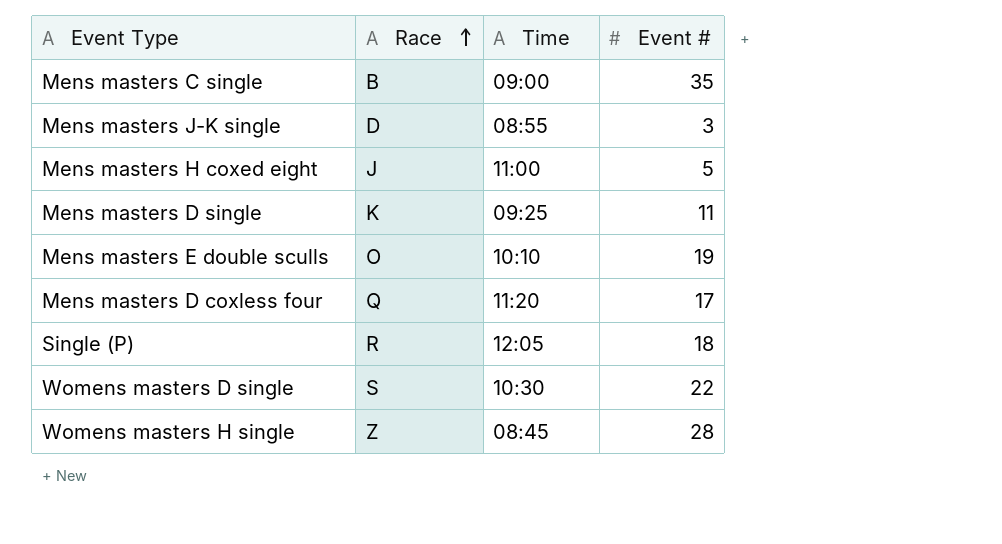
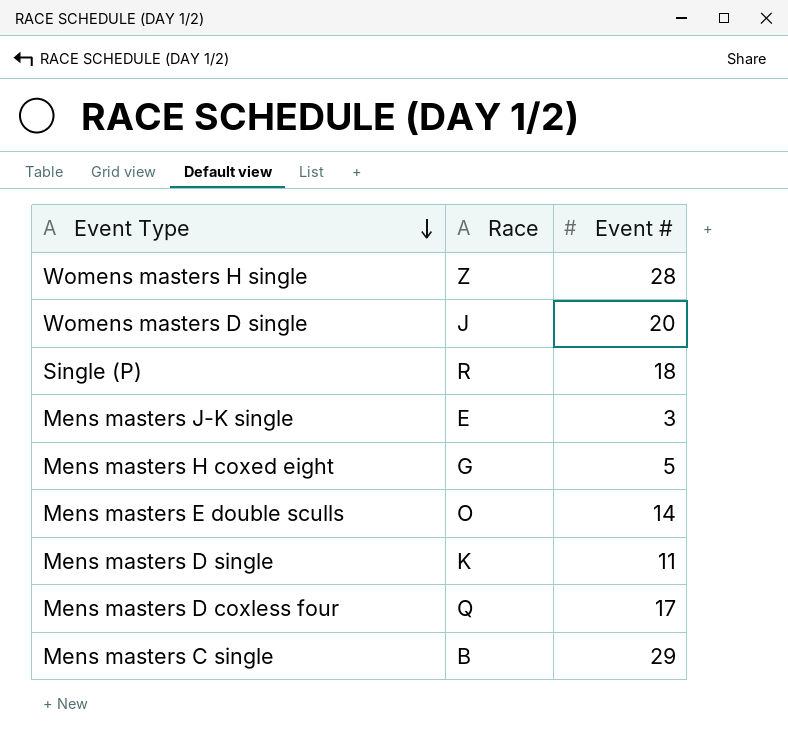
row order: Race ascending -> Event Type descending
column Time | position: 3 -> none
Womens masters D single | Race: S -> J
Womens masters D single | Event #: 22 -> 20
Mens masters J-K single | Race: D -> E
Mens masters H coxed eight | Race: J -> G
Mens masters E double sculls | Event #: 19 -> 14
Mens masters C single | Event #: 35 -> 29

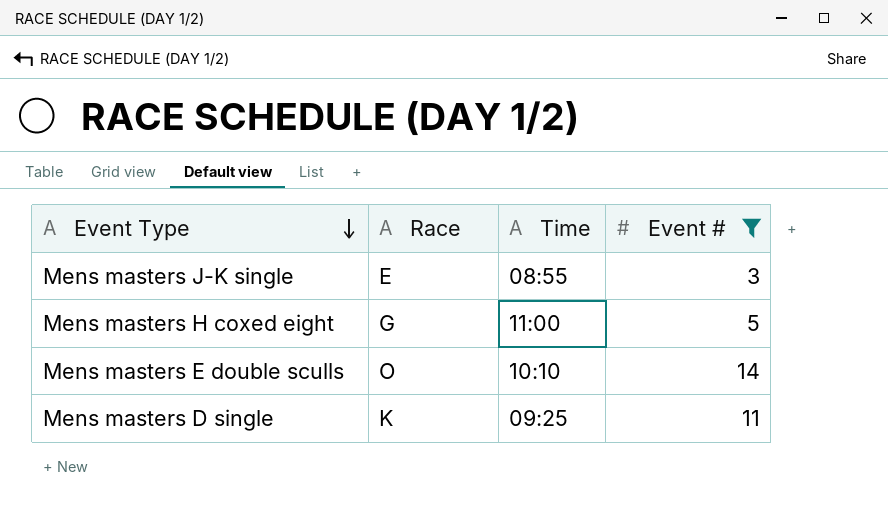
filter: none -> Event # <= 14
column Time | position: none -> 3

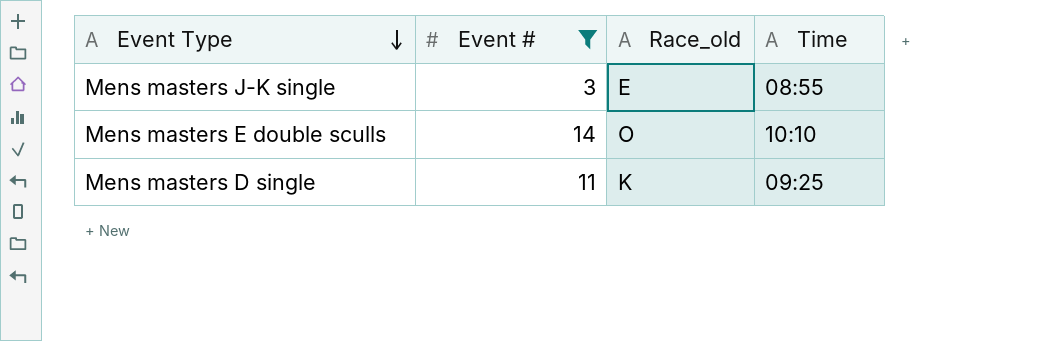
column Event # | position: 4 -> 2
column name: Race -> Race_old
row Mens masters H coxed eight: G | 11:00 | 5 -> none

